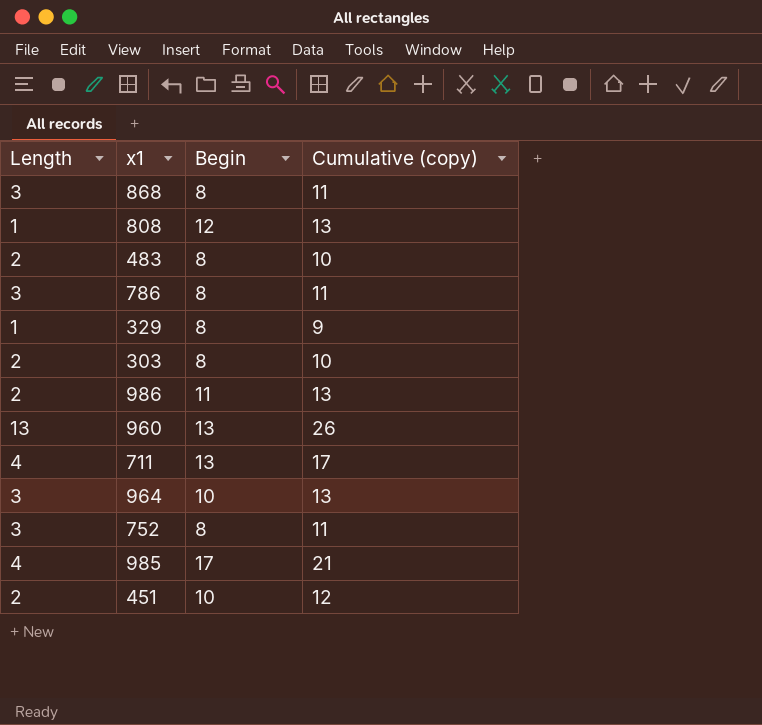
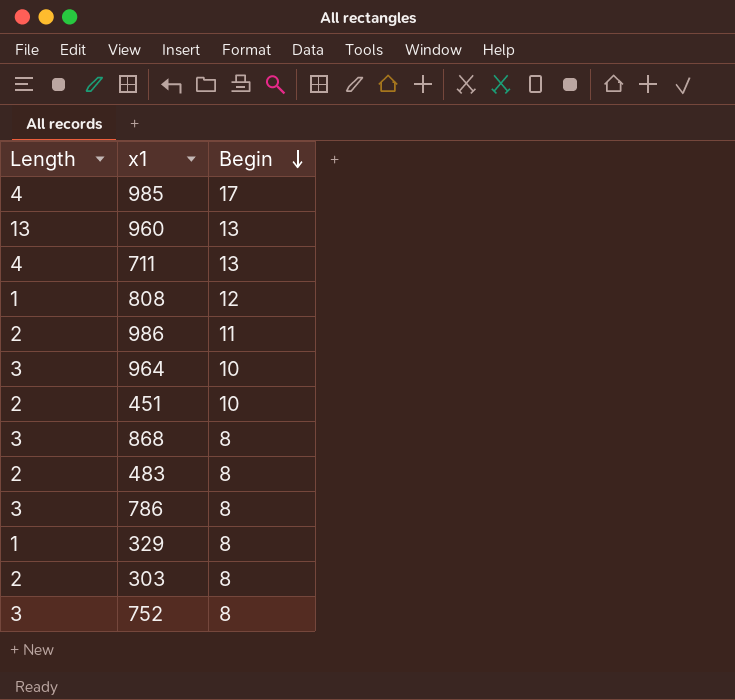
row order: none -> Begin descending
column Cumulative (copy) | formula: [Length] + [Begin] -> none

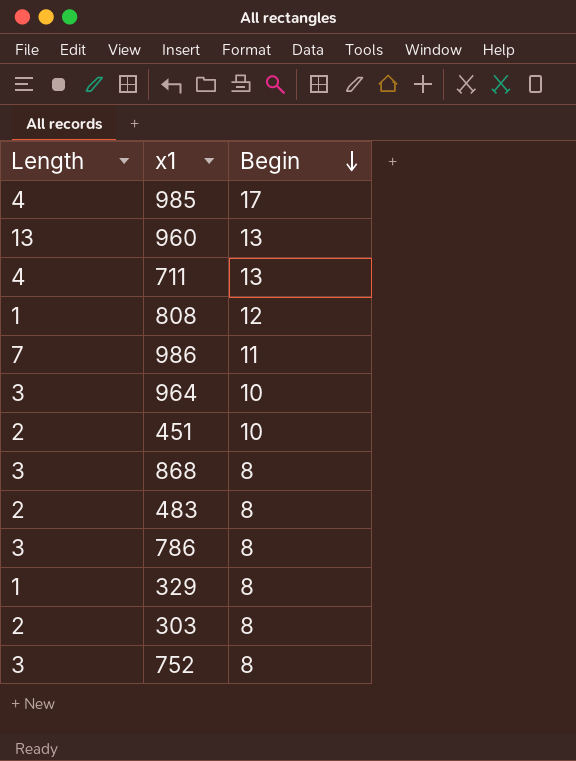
986 | Length: 2 -> 7

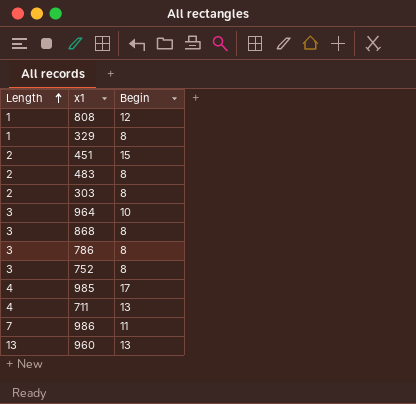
row order: Begin descending -> Length ascending
451 | Begin: 10 -> 15

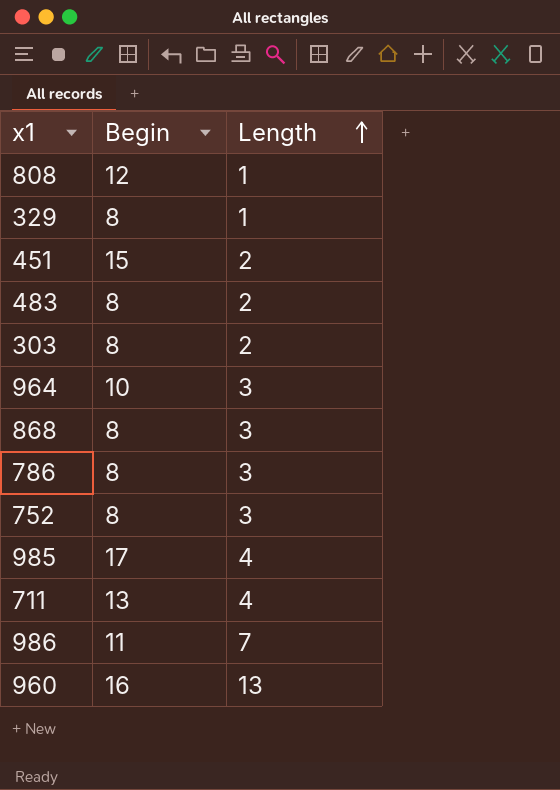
column Length | position: 1 -> 3
960 | Begin: 13 -> 16

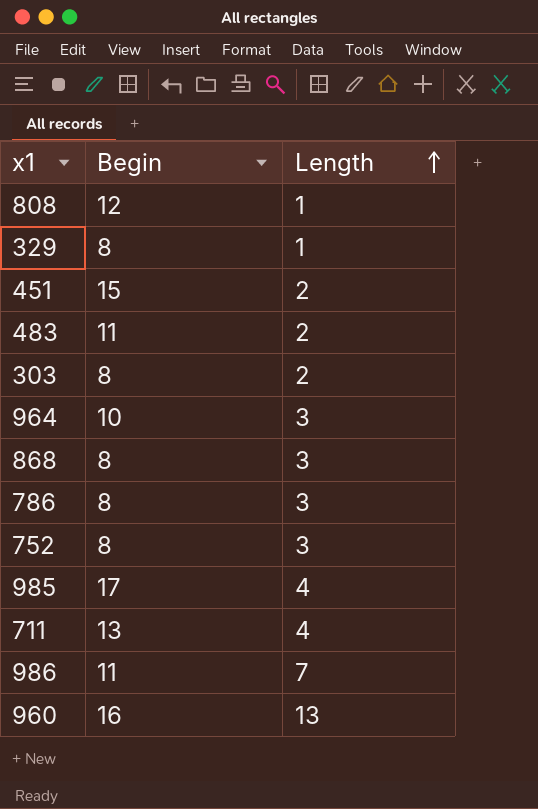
483 | Begin: 8 -> 11

